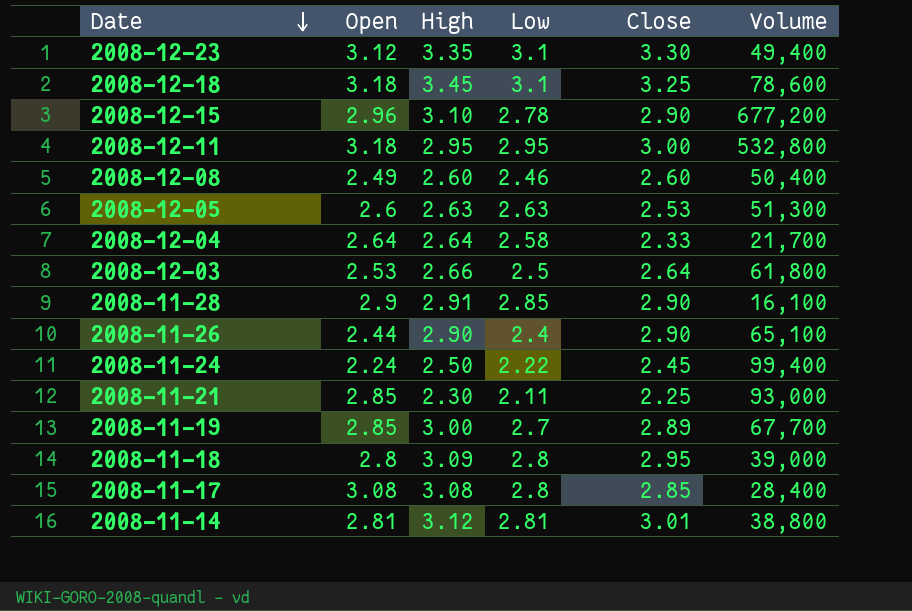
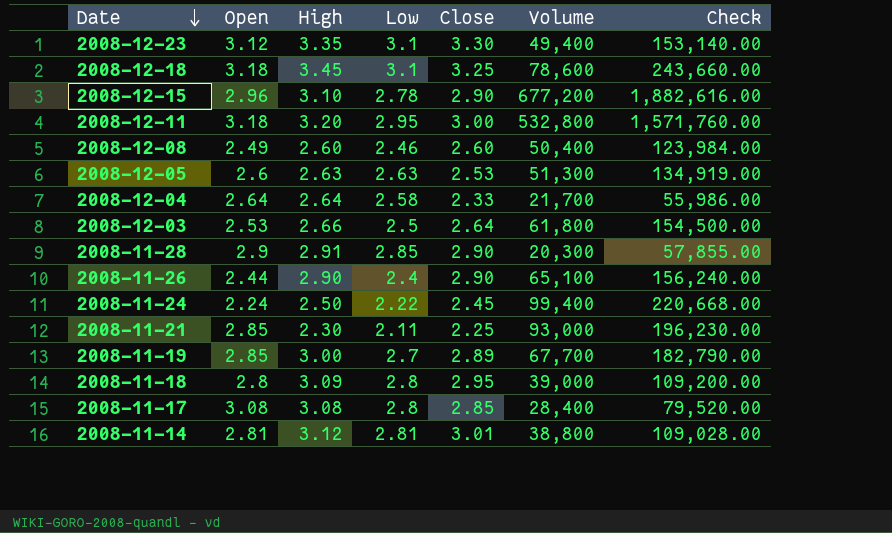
column Check | formula: none -> [Low] * [Volume]
2008-12-11 | High: 2.95 -> 3.20
2008-11-28 | Volume: 16,100 -> 20,300

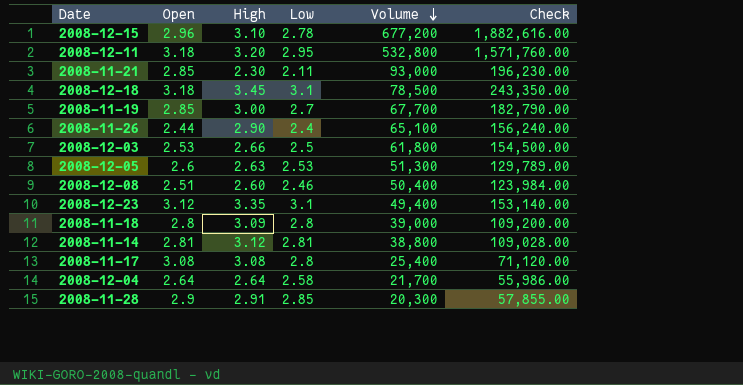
row order: Date descending -> Volume descending
column Close | position: 5 -> none
row 2008-11-24: 2.24 | 2.50 | 2.22 | 2.45 | 99,400 | 220,668.00 -> none
2008-12-18 | Volume: 78,600 -> 78,500
2008-12-18 | Check: 243,660.00 -> 243,350.00
2008-12-05 | Low: 2.63 -> 2.53
2008-12-05 | Check: 134,919.00 -> 129,789.00
2008-12-08 | Open: 2.49 -> 2.51
2008-11-17 | Volume: 28,400 -> 25,400
2008-11-17 | Check: 79,520.00 -> 71,120.00

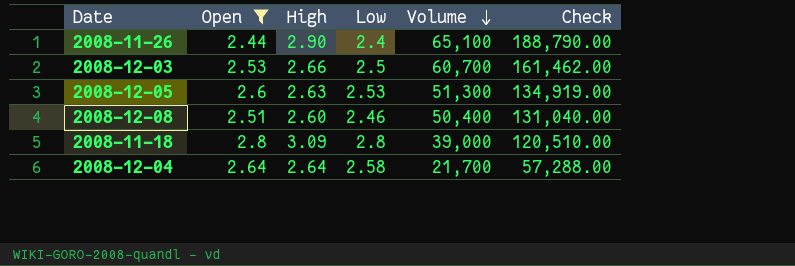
filter: none -> Open <= 2.8
column Check | formula: [Low] * [Volume] -> [High] * [Volume]
2008-12-03 | Volume: 61,800 -> 60,700

